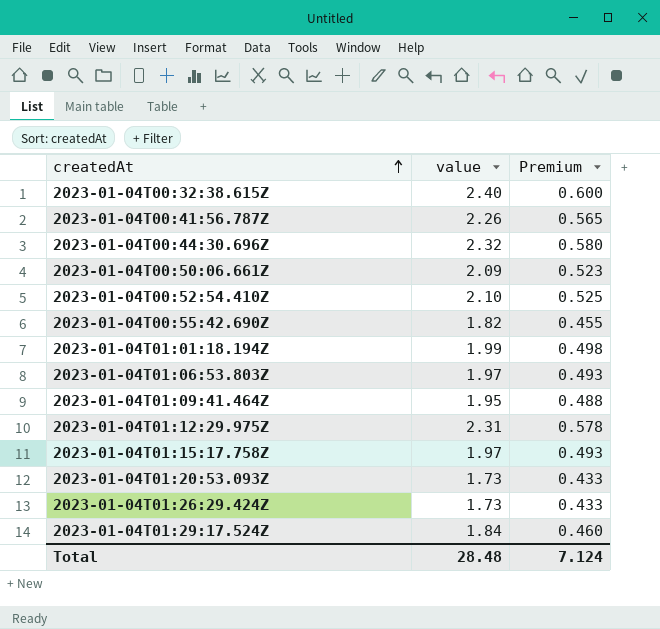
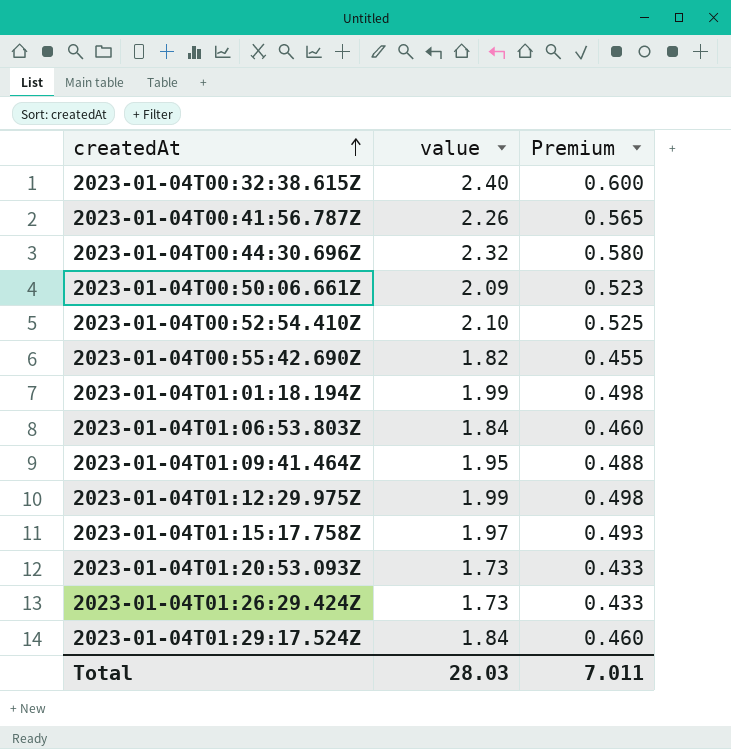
2023-01-04T01:06:53.803Z | value: 1.97 -> 1.84
2023-01-04T01:06:53.803Z | Premium: 0.493 -> 0.460
2023-01-04T01:12:29.975Z | value: 2.31 -> 1.99
2023-01-04T01:12:29.975Z | Premium: 0.578 -> 0.498
Total | value: 28.48 -> 28.03
Total | Premium: 7.124 -> 7.011

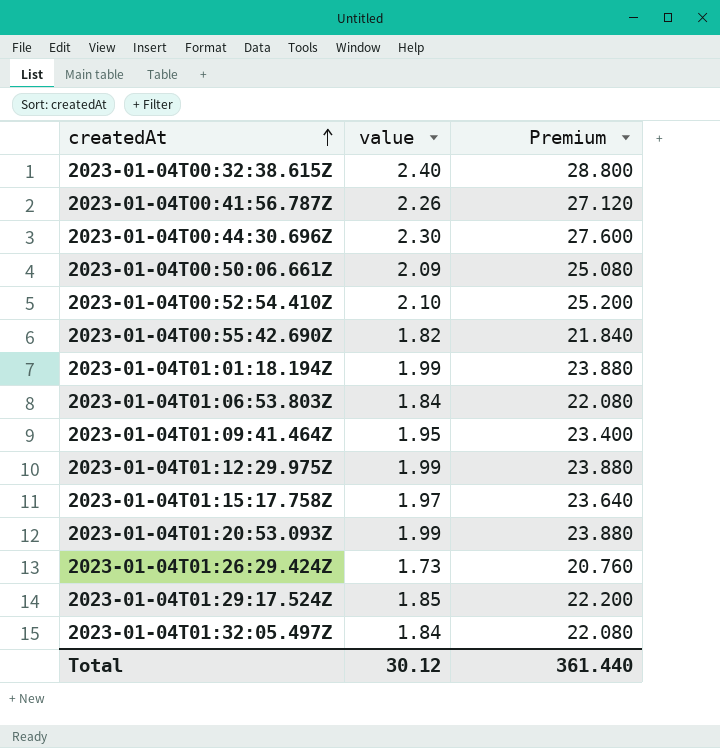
column Premium | formula: [value] * 0.25 -> [value] * 12
2023-01-04T00:44:30.696Z | value: 2.32 -> 2.30
2023-01-04T01:20:53.093Z | value: 1.73 -> 1.99
2023-01-04T01:29:17.524Z | value: 1.84 -> 1.85
row 2023-01-04T01:32:05.497Z: none -> 1.84 | 22.080
Total | value: 28.03 -> 30.12
Total | Premium: 7.011 -> 361.440

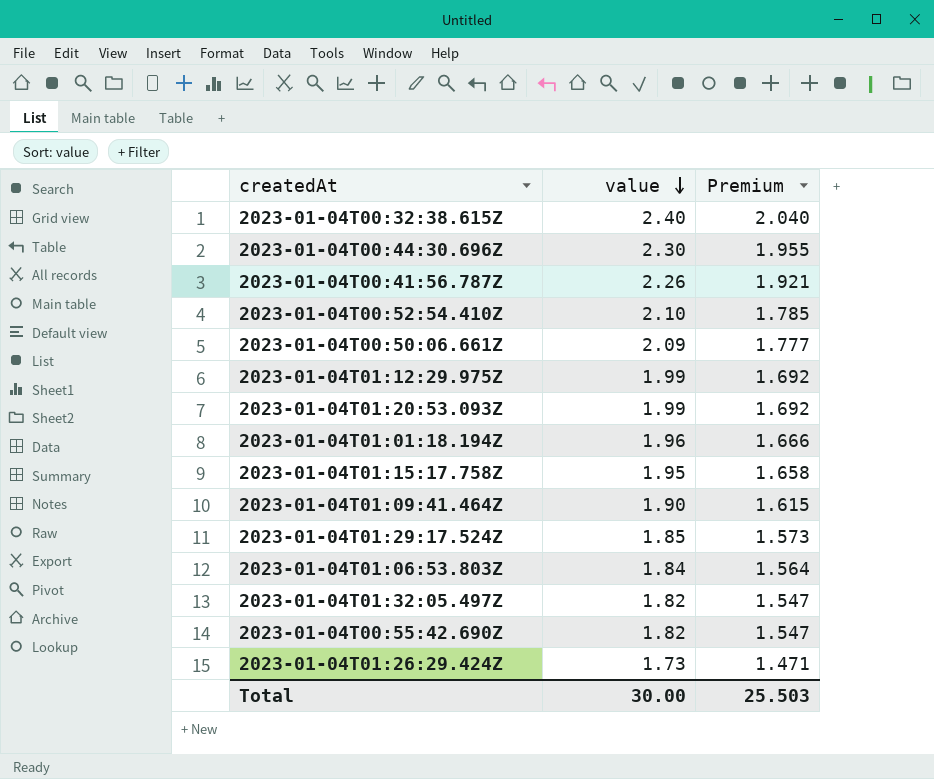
row order: createdAt ascending -> value descending
column Premium | formula: [value] * 12 -> [value] * 0.85
2023-01-04T01:01:18.194Z | value: 1.99 -> 1.96
2023-01-04T01:15:17.758Z | value: 1.97 -> 1.95
2023-01-04T01:09:41.464Z | value: 1.95 -> 1.90
2023-01-04T01:32:05.497Z | value: 1.84 -> 1.82
Total | value: 30.12 -> 30.00
Total | Premium: 361.440 -> 25.503

